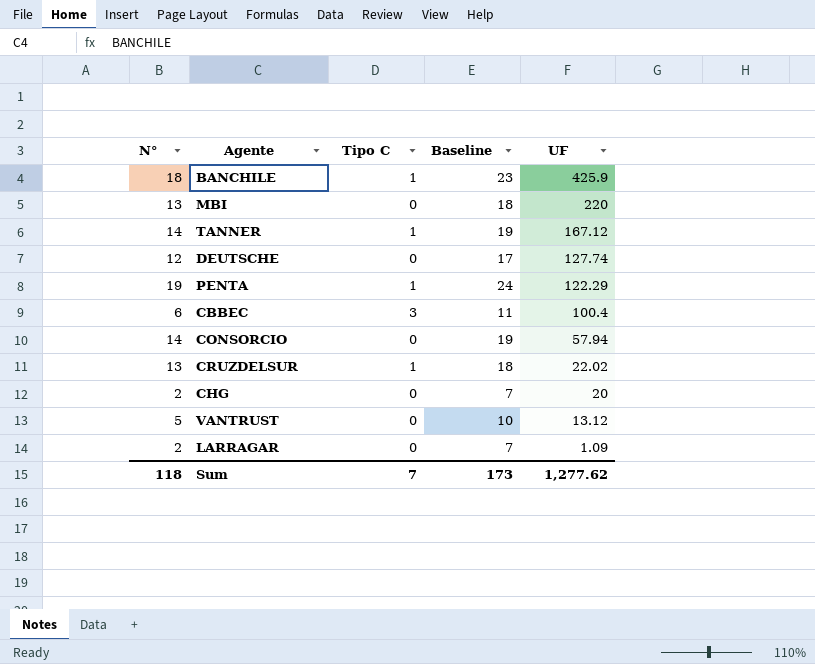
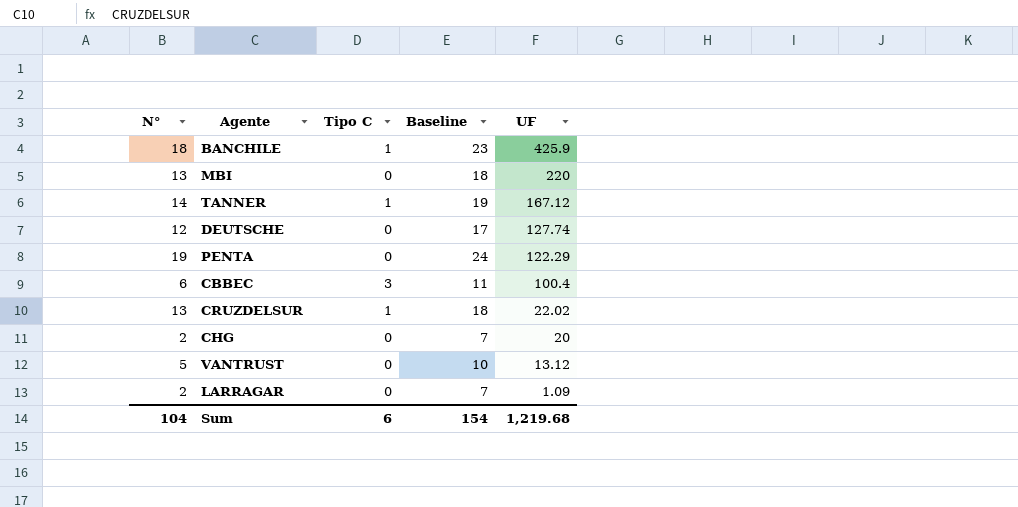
row CONSORCIO: 14 | 0 | 19 | 57.94 -> none
PENTA | Tipo C: 1 -> 0
Sum | N°: 118 -> 104
Sum | Tipo C: 7 -> 6
Sum | Baseline: 173 -> 154
Sum | UF: 1,277.62 -> 1,219.68

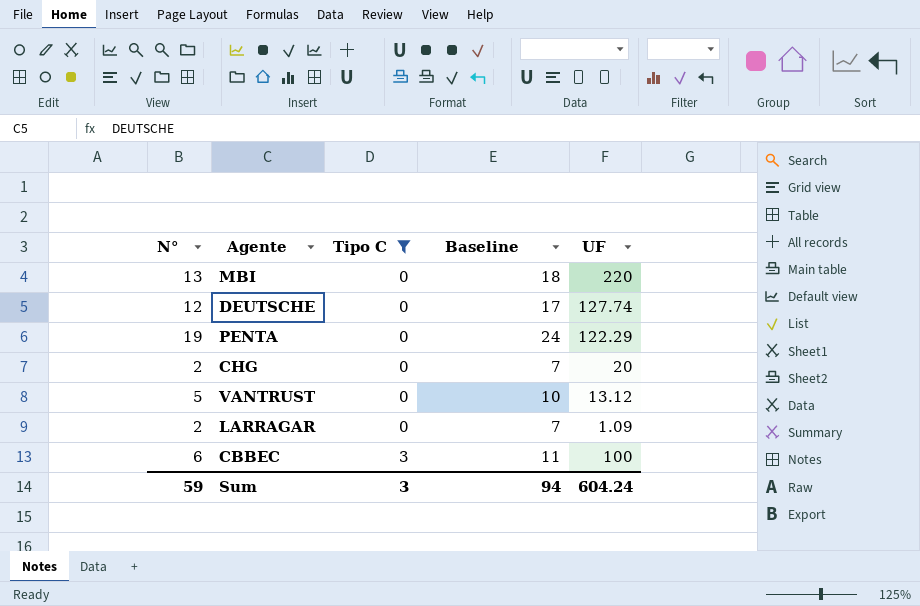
filter: none -> Tipo C != 1
row order: UF descending -> Tipo C ascending
CBBEC | UF: 100.4 -> 100
Sum | N°: 104 -> 59
Sum | Tipo C: 6 -> 3
Sum | Baseline: 154 -> 94
Sum | UF: 1,219.68 -> 604.24

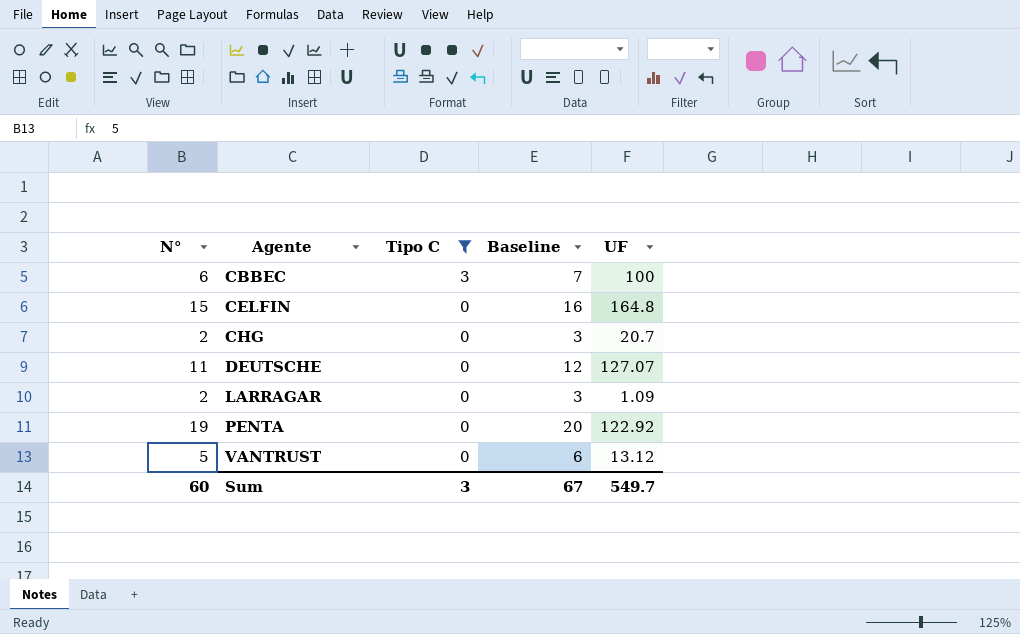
row order: Tipo C ascending -> Agente ascending
column Baseline | formula: [N°] + 5 -> [N°] + 1
row MBI: 13 | 0 | 18 | 220 -> none
row CELFIN: none -> 15 | 0 | 16 | 164.8
CHG | UF: 20 -> 20.7
DEUTSCHE | N°: 12 -> 11
DEUTSCHE | UF: 127.74 -> 127.07
PENTA | UF: 122.29 -> 122.92
Sum | N°: 59 -> 60
Sum | Baseline: 94 -> 67
Sum | UF: 604.24 -> 549.7

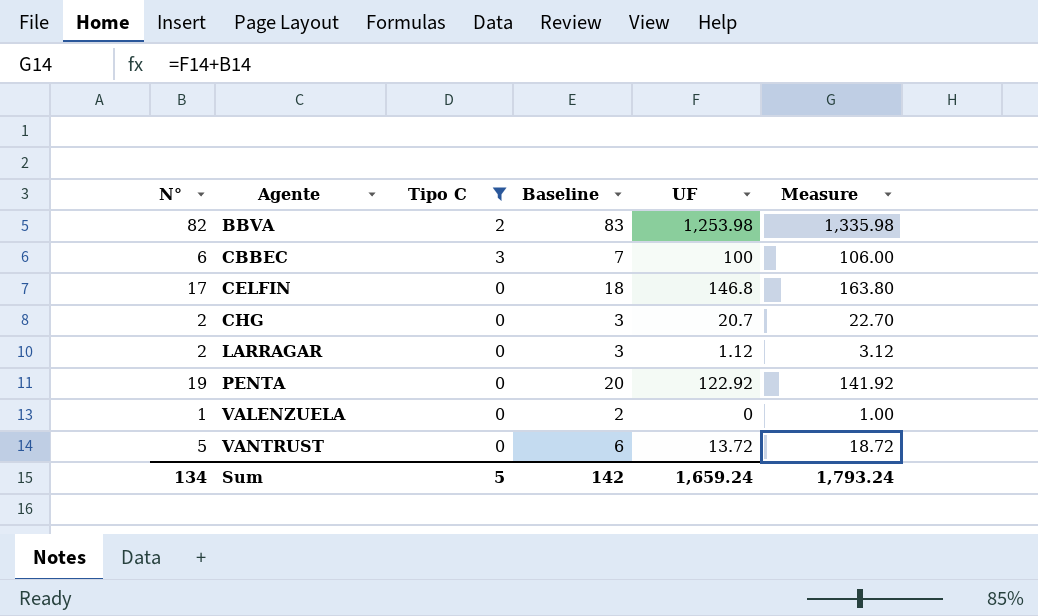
column Measure | formula: none -> [N°] + [UF]
row DEUTSCHE: 11 | 0 | 12 | 127.07 -> none
row BBVA: none -> 82 | 2 | 83 | 1,253.98 | 1,335.98
CELFIN | N°: 15 -> 17
CELFIN | Baseline: 16 -> 18
CELFIN | UF: 164.8 -> 146.8
LARRAGAR | UF: 1.09 -> 1.12
row VALENZUELA: none -> 1 | 0 | 2 | 0 | 1.00
VANTRUST | UF: 13.12 -> 13.72
Sum | N°: 60 -> 134
Sum | Tipo C: 3 -> 5
Sum | Baseline: 67 -> 142
Sum | UF: 549.7 -> 1,659.24

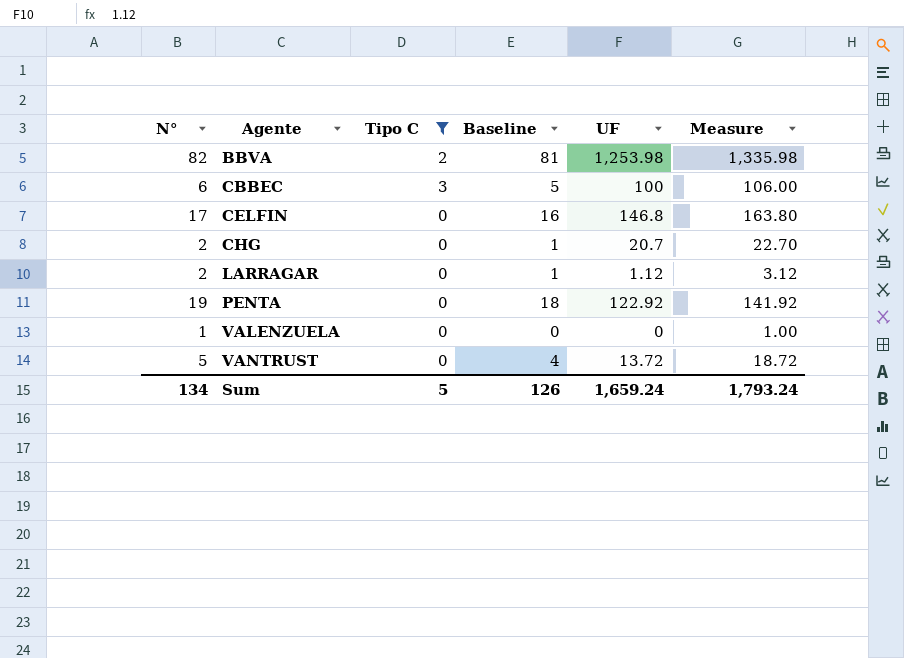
column Baseline | formula: [N°] + 1 -> [N°] - 1
Sum | Baseline: 142 -> 126

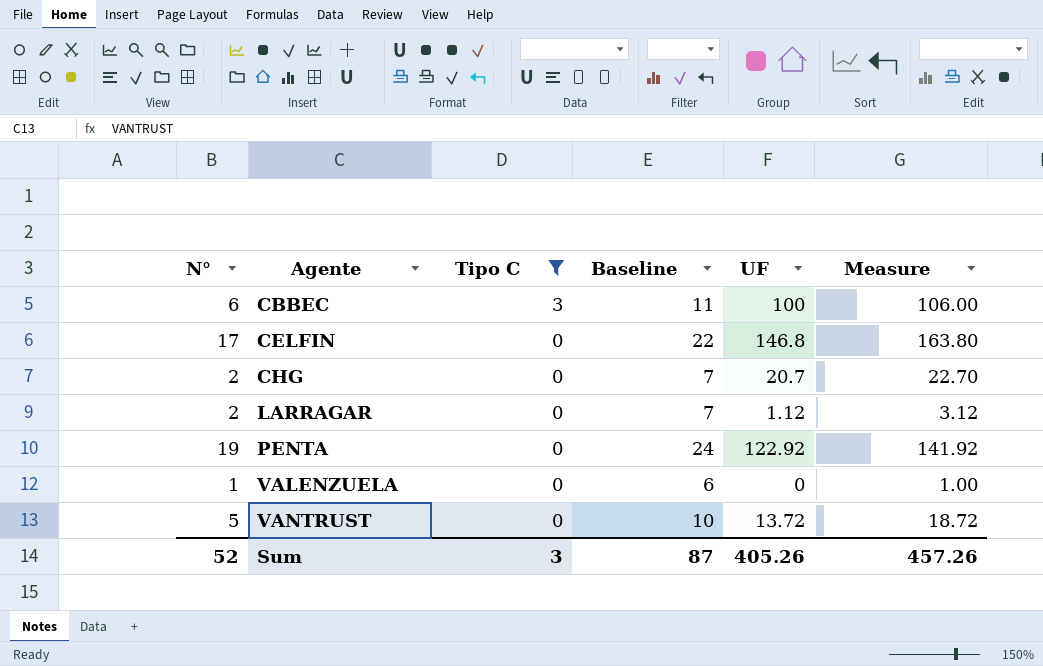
column Baseline | formula: [N°] - 1 -> [N°] + 5
row BBVA: 82 | 2 | 81 | 1,253.98 | 1,335.98 -> none
Sum | N°: 134 -> 52
Sum | Tipo C: 5 -> 3
Sum | Baseline: 126 -> 87
Sum | UF: 1,659.24 -> 405.26
Sum | Measure: 1,793.24 -> 457.26

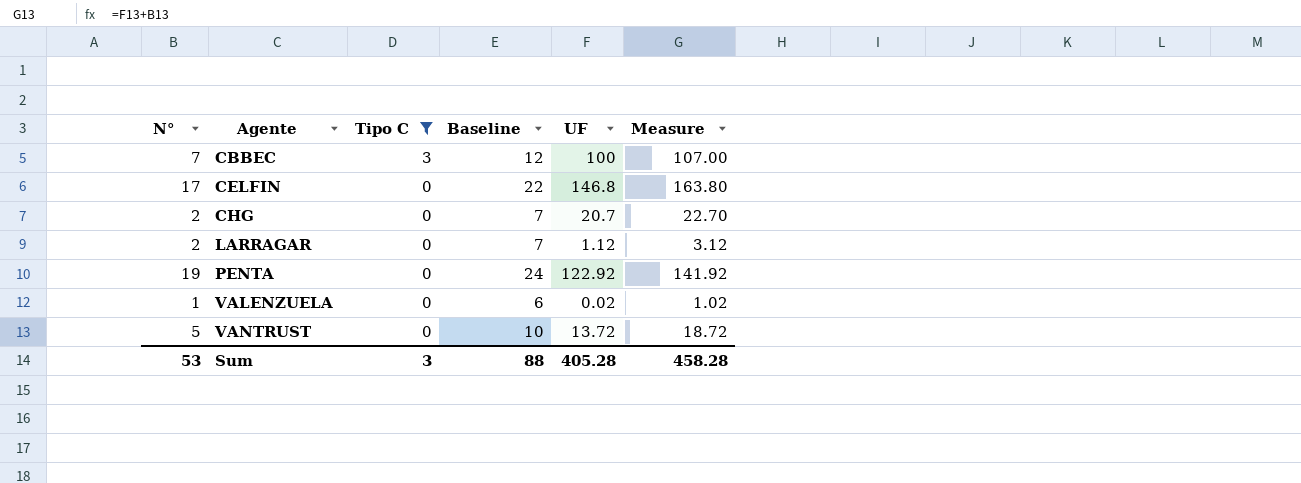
CBBEC | N°: 6 -> 7
CBBEC | Baseline: 11 -> 12
CBBEC | Measure: 106.00 -> 107.00
VALENZUELA | UF: 0 -> 0.02
VALENZUELA | Measure: 1.00 -> 1.02
Sum | N°: 52 -> 53
Sum | Baseline: 87 -> 88
Sum | UF: 405.26 -> 405.28
Sum | Measure: 457.26 -> 458.28

